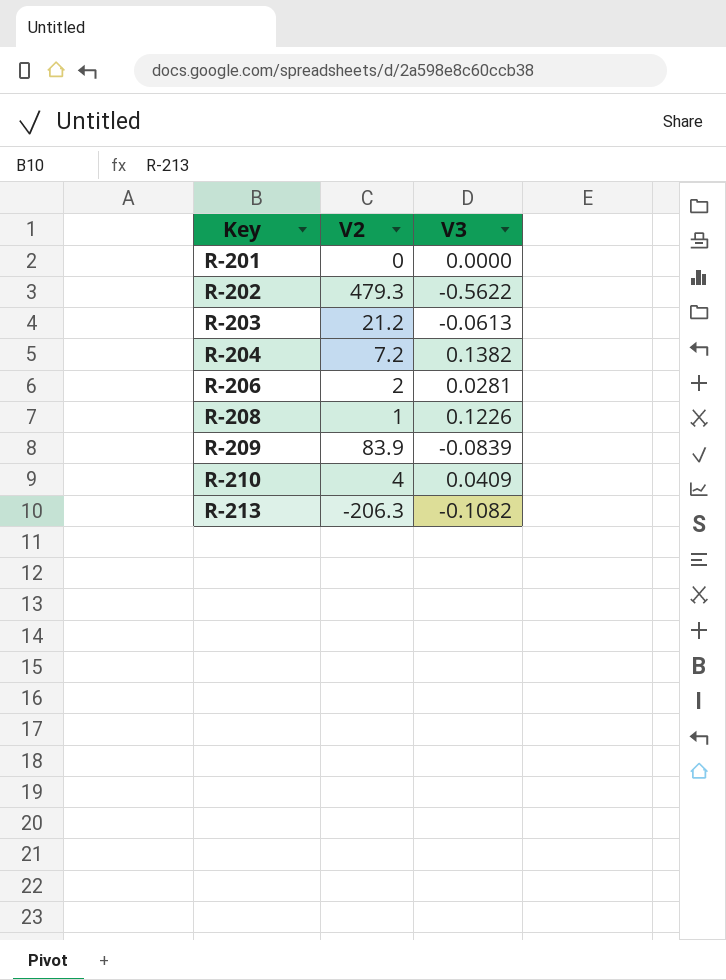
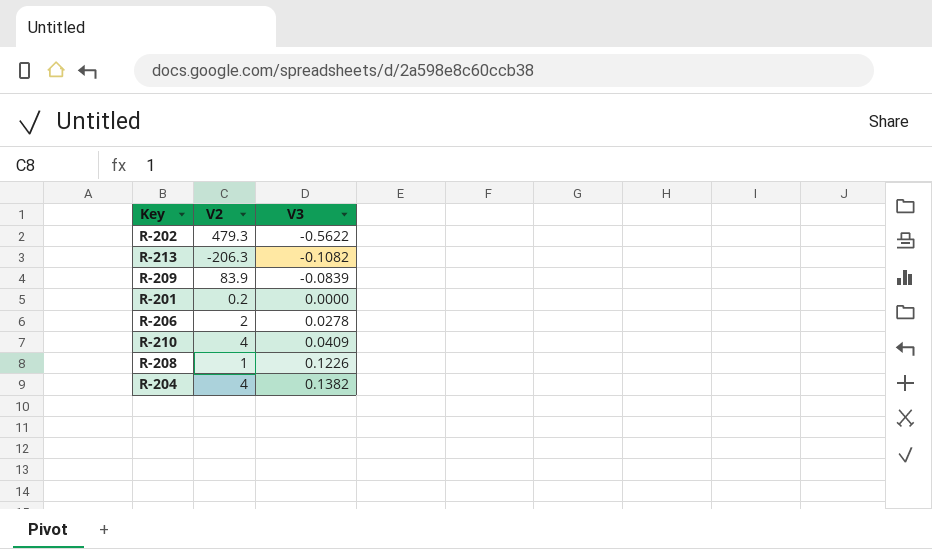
row order: Key ascending -> V3 ascending
row R-203: 21.2 | -0.0613 -> none
R-201 | V2: 0 -> 0.2
R-206 | V3: 0.0281 -> 0.0278
R-204 | V2: 7.2 -> 4

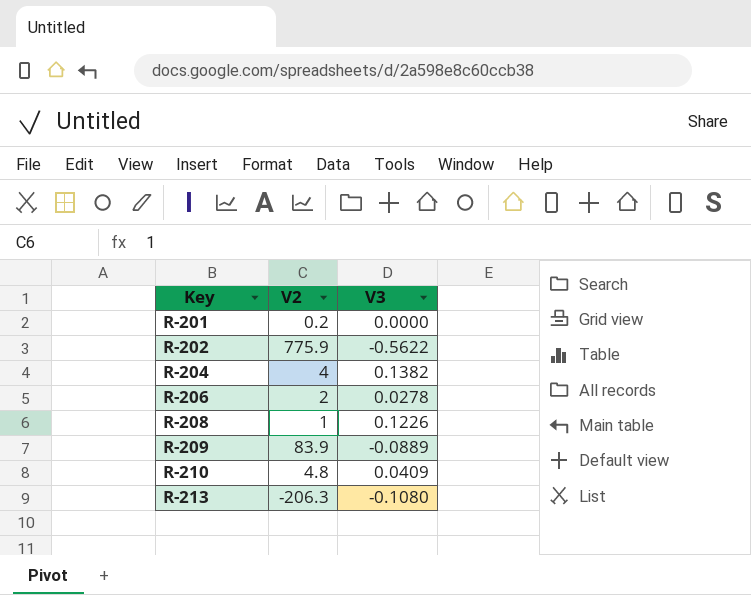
row order: V3 ascending -> Key ascending
R-202 | V2: 479.3 -> 775.9
R-209 | V3: -0.0839 -> -0.0889
R-210 | V2: 4 -> 4.8
R-213 | V3: -0.1082 -> -0.1080

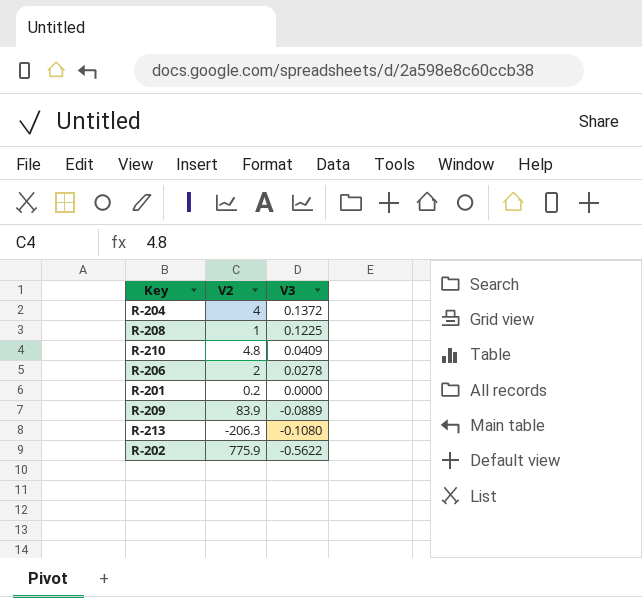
row order: Key ascending -> V3 descending
R-204 | V3: 0.1382 -> 0.1372
R-208 | V3: 0.1226 -> 0.1225

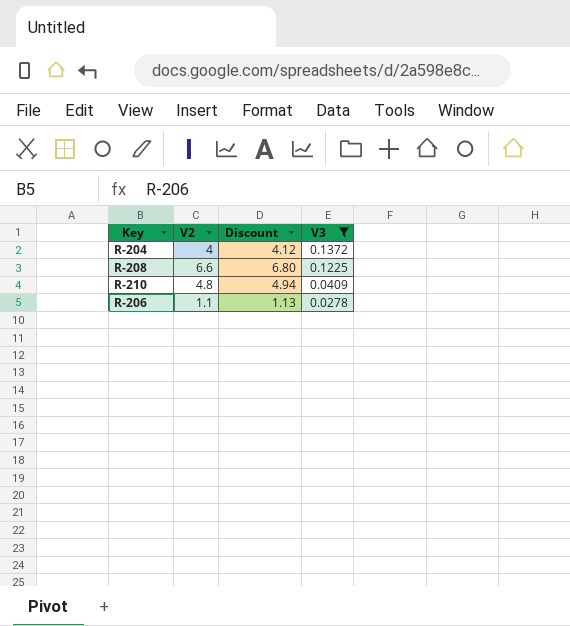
filter: none -> V3 >= 0.0278
column Discount | formula: none -> [V2] * 1.03
R-208 | V2: 1 -> 6.6
R-206 | V2: 2 -> 1.1

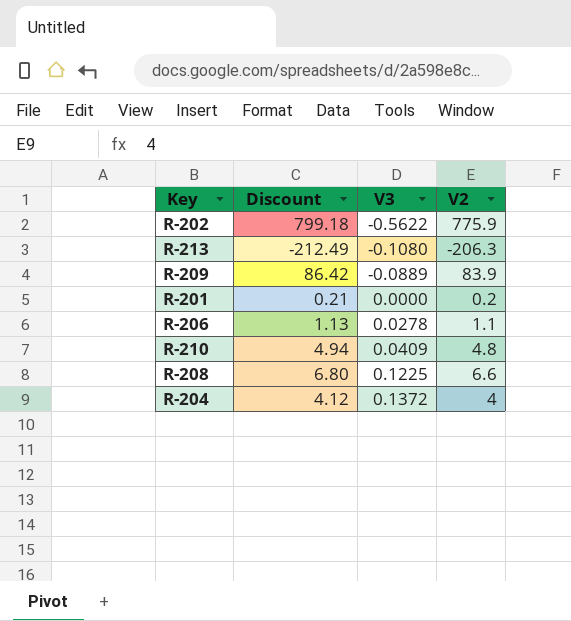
filter: V3 >= 0.0278 -> none
row order: V3 descending -> V3 ascending
column V2 | position: 2 -> 4

